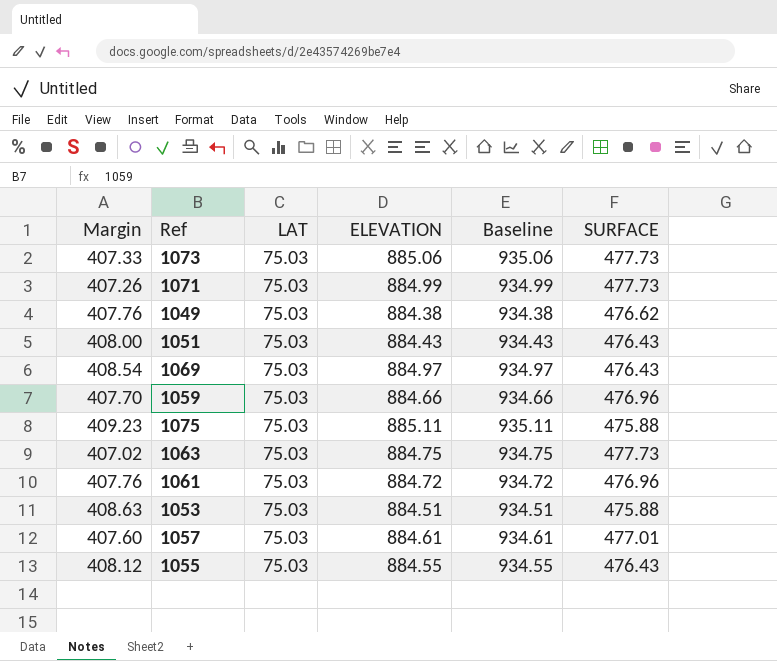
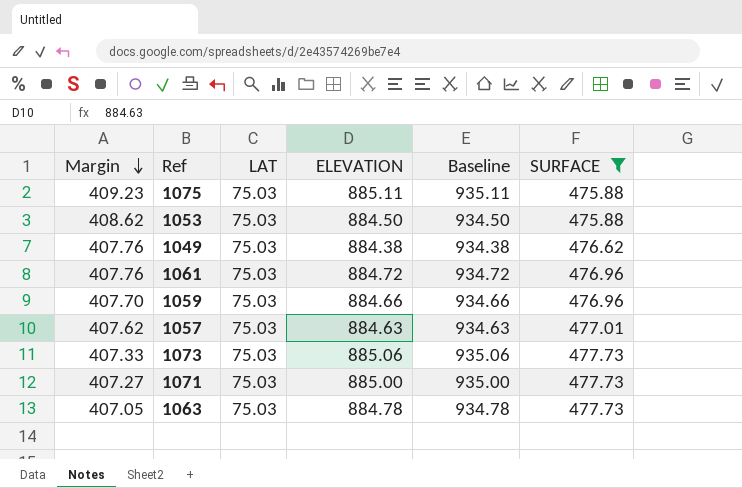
filter: none -> SURFACE != 476.43
row order: none -> Margin descending
1053 | Margin: 408.63 -> 408.62
1053 | ELEVATION: 884.51 -> 884.50
1053 | Baseline: 934.51 -> 934.50
1057 | Margin: 407.60 -> 407.62
1057 | ELEVATION: 884.61 -> 884.63
1057 | Baseline: 934.61 -> 934.63
1071 | Margin: 407.26 -> 407.27
1071 | ELEVATION: 884.99 -> 885.00
1071 | Baseline: 934.99 -> 935.00
1063 | Margin: 407.02 -> 407.05
1063 | ELEVATION: 884.75 -> 884.78
1063 | Baseline: 934.75 -> 934.78

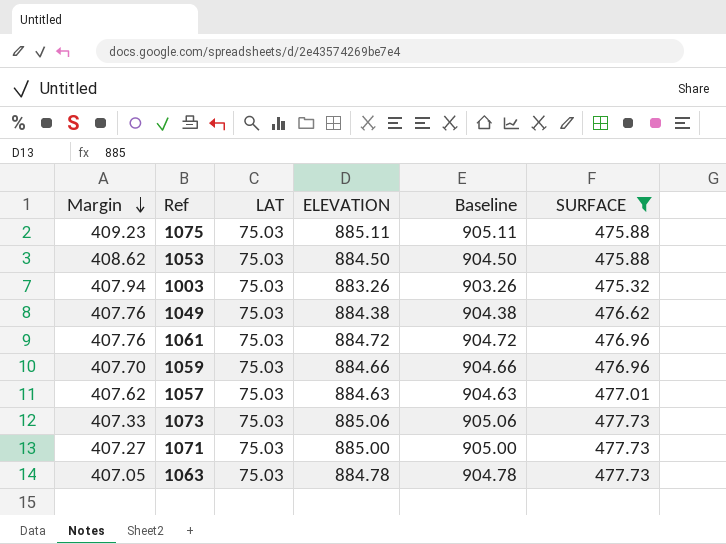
column Baseline | formula: [ELEVATION] + 50 -> [ELEVATION] + 20
row 1003: none -> 407.94 | 75.03 | 883.26 | 903.26 | 475.32

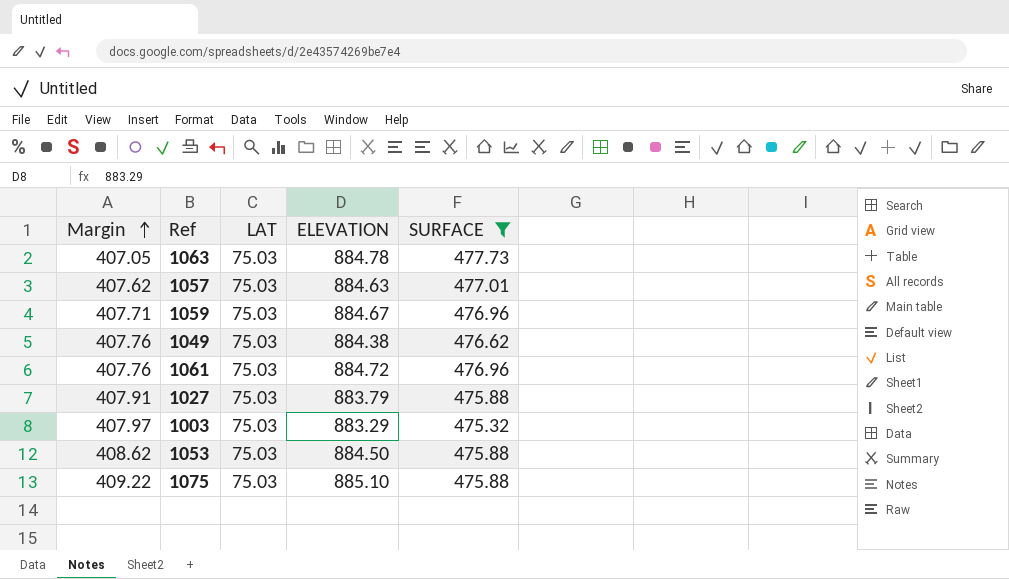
row order: Margin descending -> Margin ascending
column Baseline | formula: [ELEVATION] + 20 -> none
row 1073: 407.33 | 75.03 | 885.06 | 905.06 | 477.73 -> none
row 1071: 407.27 | 75.03 | 885.00 | 905.00 | 477.73 -> none
1059 | Margin: 407.70 -> 407.71
1059 | ELEVATION: 884.66 -> 884.67
row 1027: none -> 407.91 | 75.03 | 883.79 | 475.88
1003 | Margin: 407.94 -> 407.97
1003 | ELEVATION: 883.26 -> 883.29
1075 | Margin: 409.23 -> 409.22
1075 | ELEVATION: 885.11 -> 885.10

